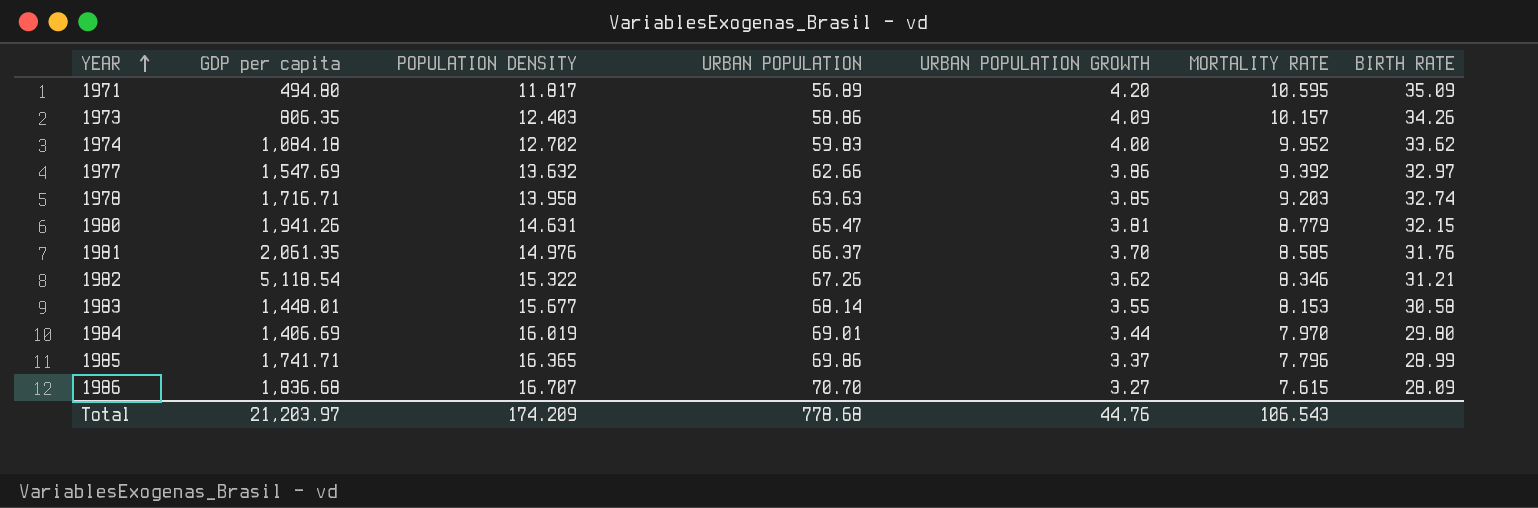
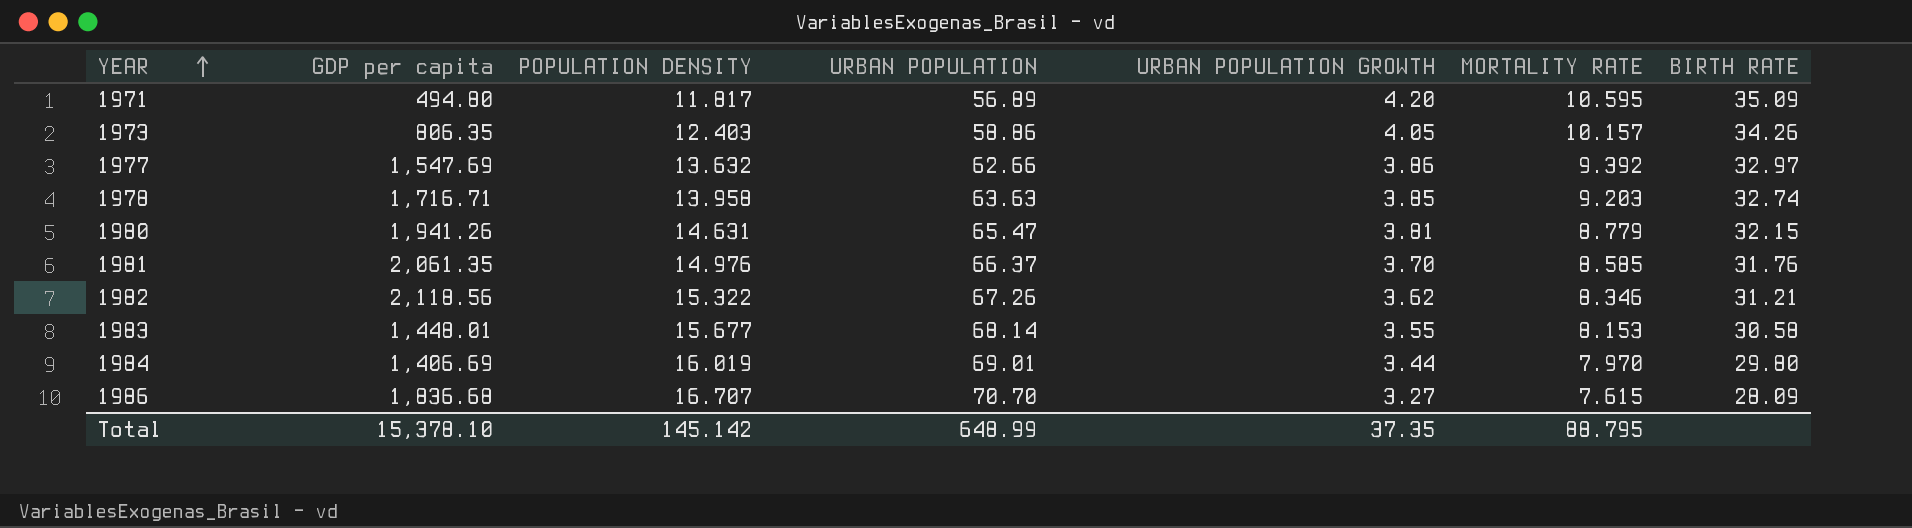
row 1974: 1,084.18 | 12.702 | 59.83 | 4.00 | 9.952 | 33.62 -> none
row 1985: 1,741.71 | 16.365 | 69.86 | 3.37 | 7.796 | 28.99 -> none
1973 | URBAN POPULATION GROWTH: 4.09 -> 4.05
1982 | GDP per capita: 5,118.54 -> 2,118.56
Total | GDP per capita: 21,203.97 -> 15,378.10
Total | POPULATION DENSITY: 174.209 -> 145.142
Total | URBAN POPULATION: 778.68 -> 648.99
Total | URBAN POPULATION GROWTH: 44.76 -> 37.35
Total | MORTALITY RATE: 106.543 -> 88.795

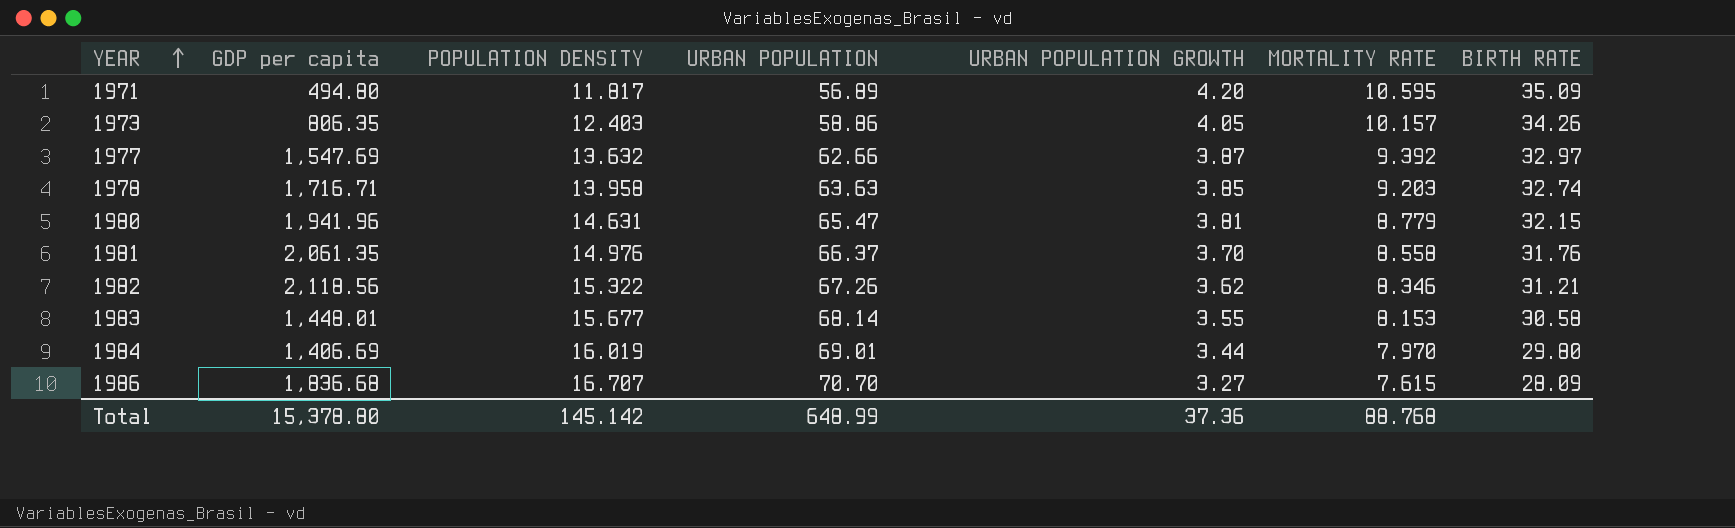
1977 | URBAN POPULATION GROWTH: 3.86 -> 3.87
1980 | GDP per capita: 1,941.26 -> 1,941.96
1981 | MORTALITY RATE: 8.585 -> 8.558
Total | GDP per capita: 15,378.10 -> 15,378.80
Total | URBAN POPULATION GROWTH: 37.35 -> 37.36
Total | MORTALITY RATE: 88.795 -> 88.768

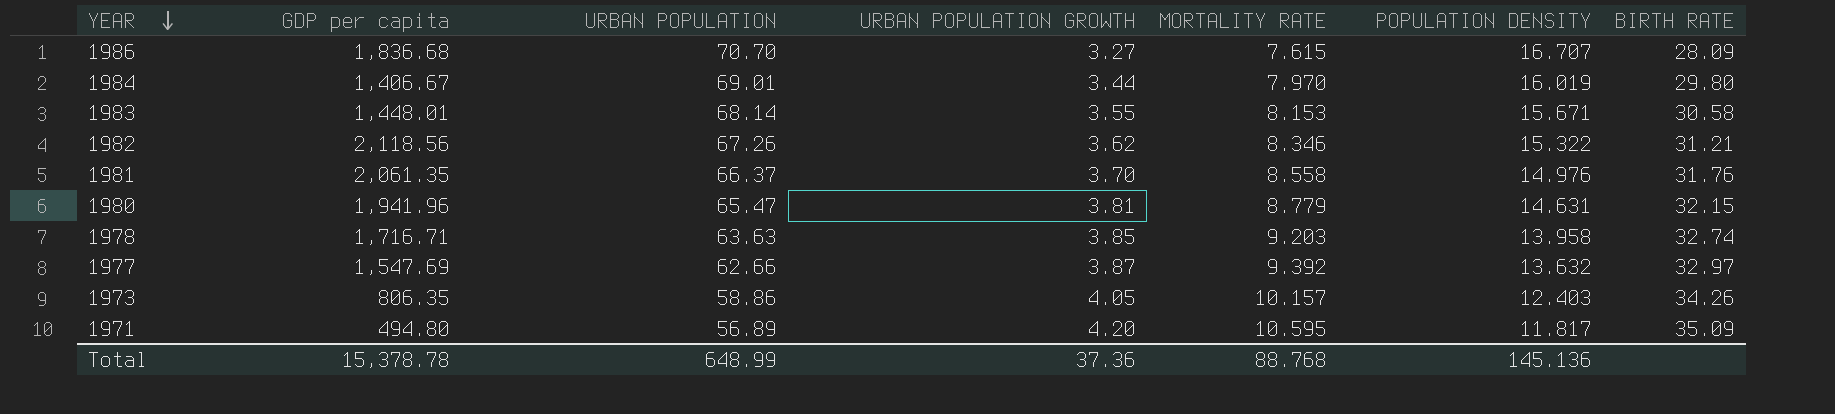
row order: YEAR ascending -> YEAR descending
column POPULATION DENSITY | position: 3 -> 6
1984 | GDP per capita: 1,406.69 -> 1,406.67
1983 | POPULATION DENSITY: 15.677 -> 15.671
Total | GDP per capita: 15,378.80 -> 15,378.78
Total | POPULATION DENSITY: 145.142 -> 145.136

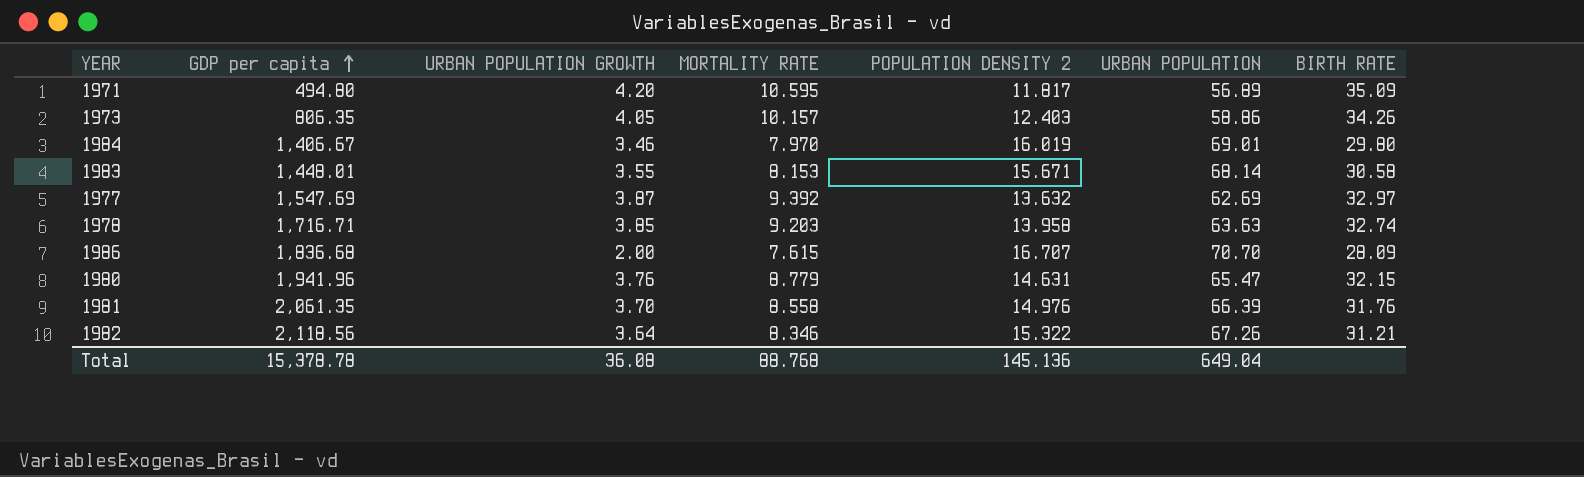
row order: YEAR descending -> GDP per capita ascending
column name: POPULATION DENSITY -> POPULATION DENSITY 2
column URBAN POPULATION | position: 3 -> 6
1984 | URBAN POPULATION GROWTH: 3.44 -> 3.46
1977 | URBAN POPULATION: 62.66 -> 62.69
1986 | URBAN POPULATION GROWTH: 3.27 -> 2.00
1980 | URBAN POPULATION GROWTH: 3.81 -> 3.76
1981 | URBAN POPULATION: 66.37 -> 66.39
1982 | URBAN POPULATION GROWTH: 3.62 -> 3.64
Total | URBAN POPULATION GROWTH: 37.36 -> 36.08
Total | URBAN POPULATION: 648.99 -> 649.04

